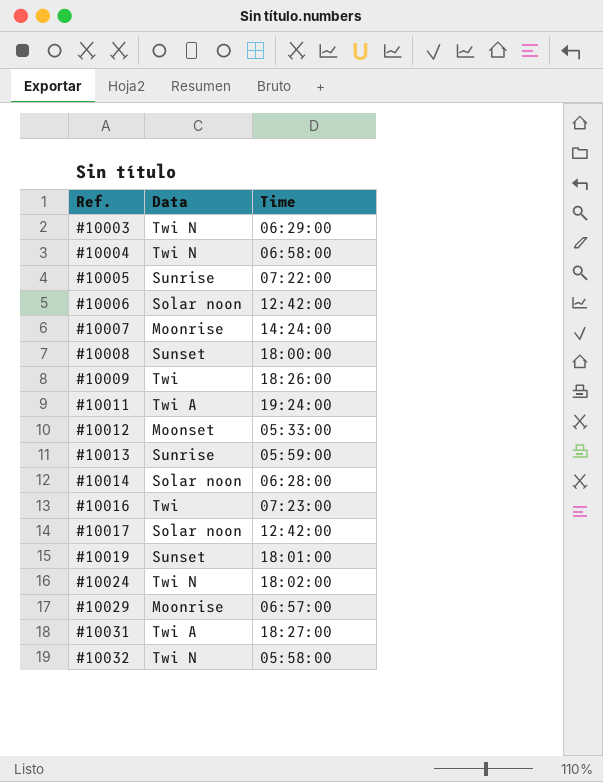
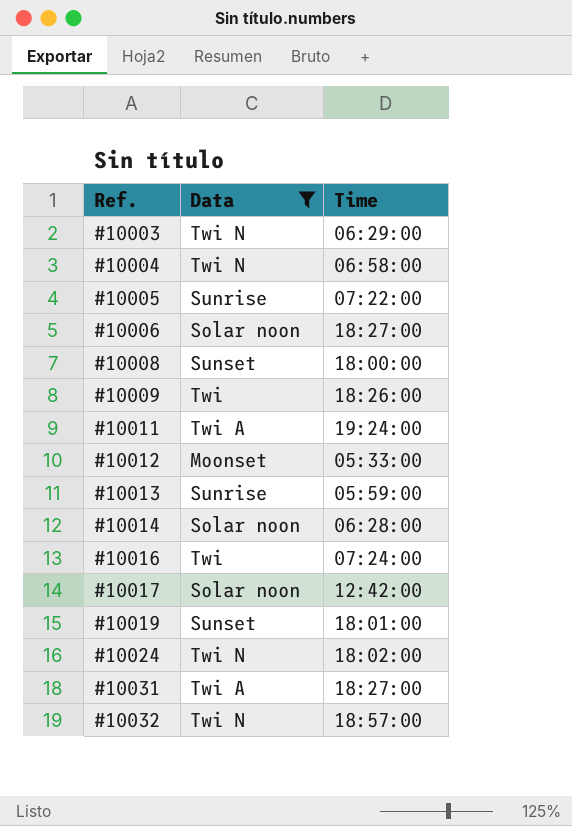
filter: none -> Data != Moonrise
#10006 | Time: 12:42:00 -> 18:27:00
#10016 | Time: 07:23:00 -> 07:24:00
#10032 | Time: 05:58:00 -> 18:57:00

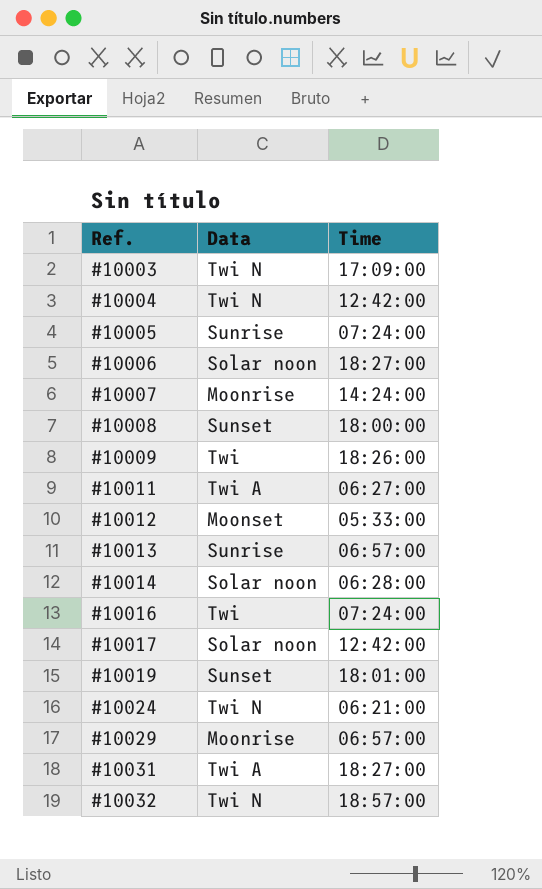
filter: Data != Moonrise -> none
#10003 | Time: 06:29:00 -> 17:09:00
#10004 | Time: 06:58:00 -> 12:42:00
#10005 | Time: 07:22:00 -> 07:24:00
#10011 | Time: 19:24:00 -> 06:27:00
#10013 | Time: 05:59:00 -> 06:57:00
#10024 | Time: 18:02:00 -> 06:21:00

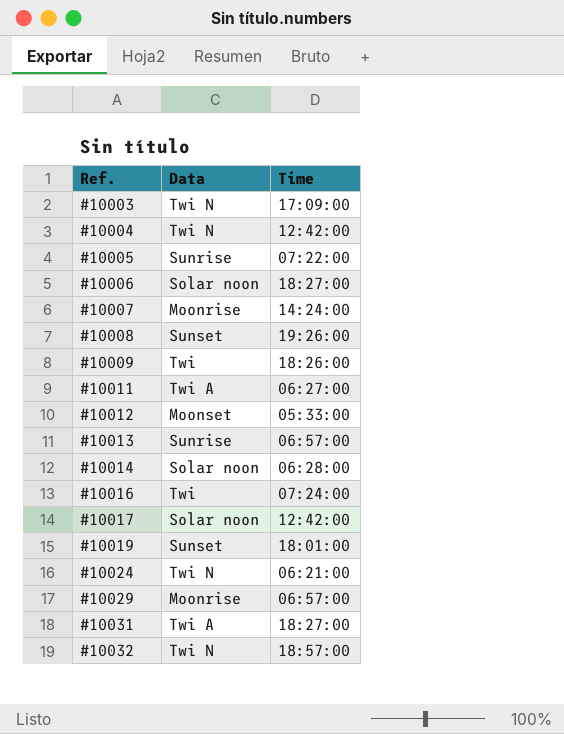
#10005 | Time: 07:24:00 -> 07:22:00
#10008 | Time: 18:00:00 -> 19:26:00

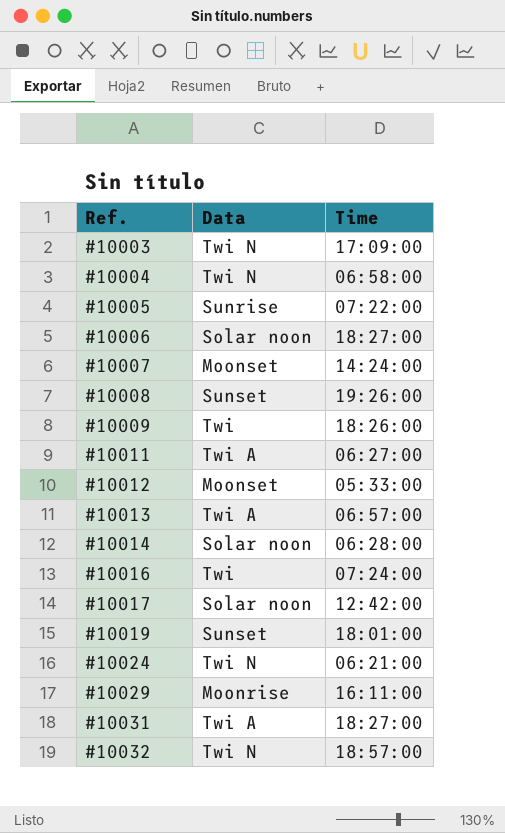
#10004 | Time: 12:42:00 -> 06:58:00
#10007 | Data: Moonrise -> Moonset
#10013 | Data: Sunrise -> Twi A
#10029 | Time: 06:57:00 -> 16:11:00

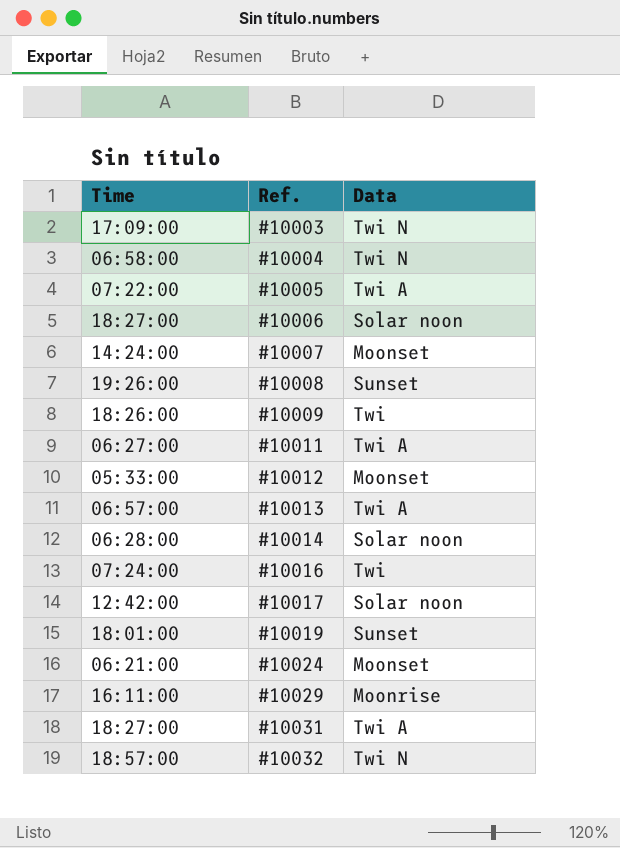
column Time | position: 3 -> 1
#10005 | Data: Sunrise -> Twi A
#10024 | Data: Twi N -> Moonset

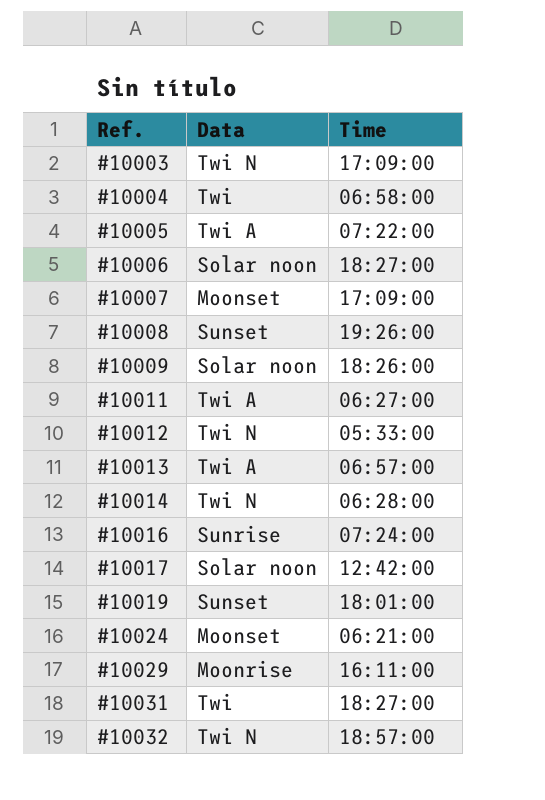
column Time | position: 1 -> 3
#10004 | Data: Twi N -> Twi
#10007 | Time: 14:24:00 -> 17:09:00
#10009 | Data: Twi -> Solar noon
#10012 | Data: Moonset -> Twi N
#10014 | Data: Solar noon -> Twi N
#10016 | Data: Twi -> Sunrise
#10031 | Data: Twi A -> Twi

